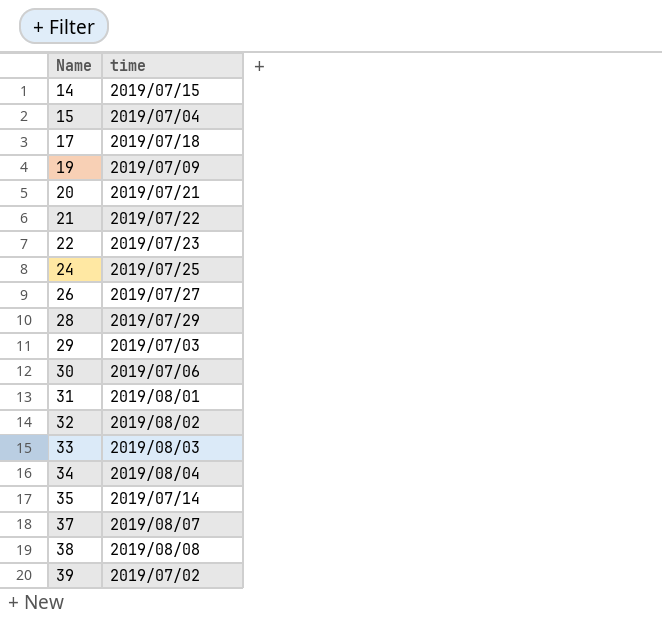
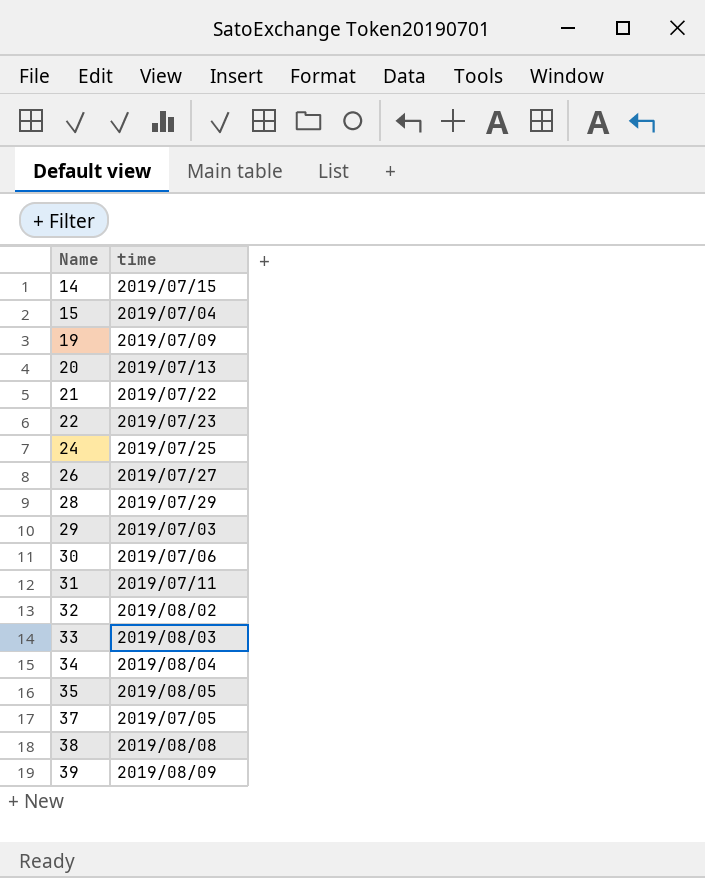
row 17: 2019/07/18 -> none
20 | time: 2019/07/21 -> 2019/07/13
31 | time: 2019/08/01 -> 2019/07/11
35 | time: 2019/07/14 -> 2019/08/05
37 | time: 2019/08/07 -> 2019/07/05
39 | time: 2019/07/02 -> 2019/08/09

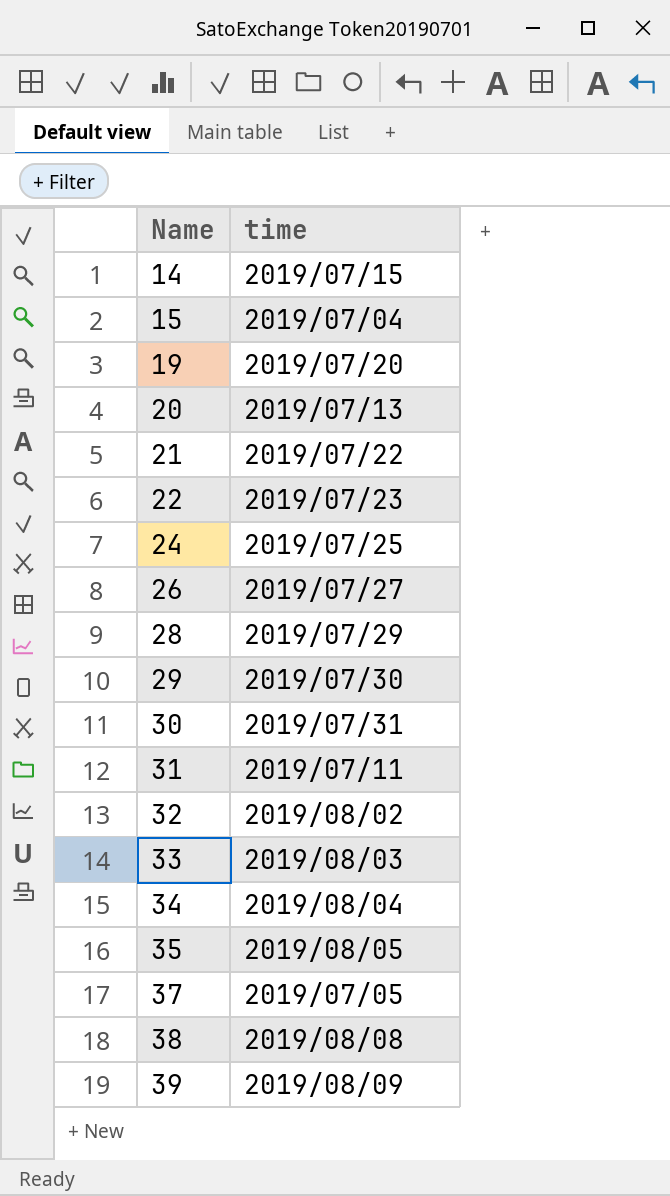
19 | time: 2019/07/09 -> 2019/07/20
29 | time: 2019/07/03 -> 2019/07/30
30 | time: 2019/07/06 -> 2019/07/31

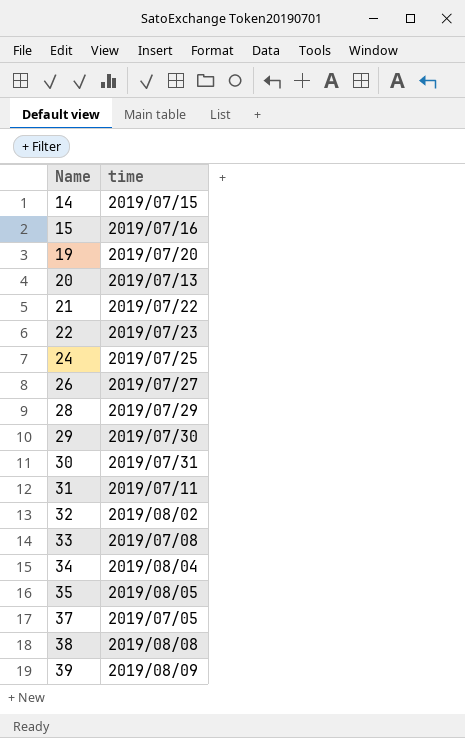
15 | time: 2019/07/04 -> 2019/07/16
33 | time: 2019/08/03 -> 2019/07/08

